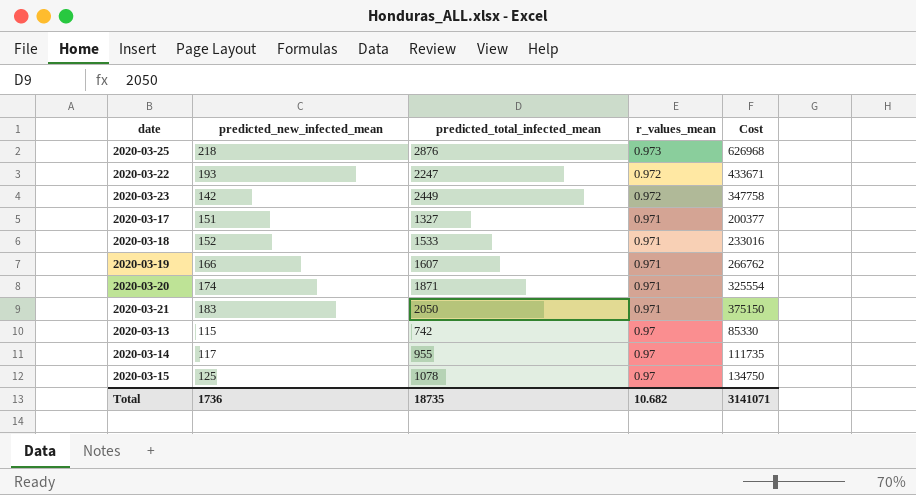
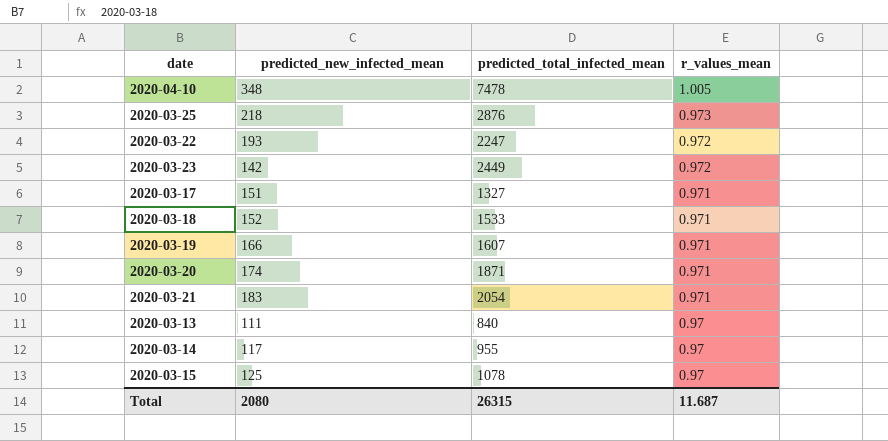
column Cost | formula: [predicted_new_infected_mean] * [predicted_total_infected_mean] -> none
row 2020-04-10: none -> 348 | 7478 | 1.005
2020-03-21 | predicted_total_infected_mean: 2050 -> 2054
2020-03-13 | predicted_new_infected_mean: 115 -> 111
2020-03-13 | predicted_total_infected_mean: 742 -> 840
Total | predicted_new_infected_mean: 1736 -> 2080
Total | predicted_total_infected_mean: 18735 -> 26315
Total | r_values_mean: 10.682 -> 11.687

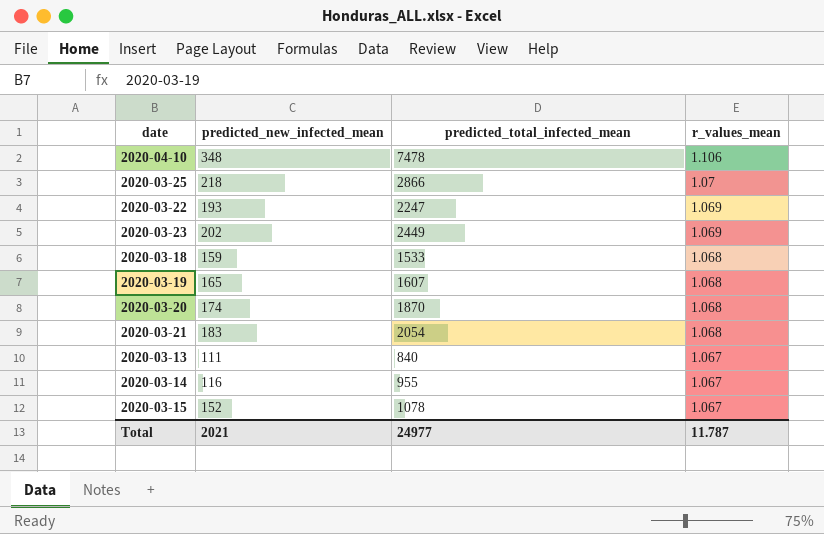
row 2020-03-17: 151 | 1327 | 0.971 -> none
2020-04-10 | r_values_mean: 1.005 -> 1.106
2020-03-25 | predicted_total_infected_mean: 2876 -> 2866
2020-03-25 | r_values_mean: 0.973 -> 1.07
2020-03-22 | r_values_mean: 0.972 -> 1.069
2020-03-23 | predicted_new_infected_mean: 142 -> 202
2020-03-23 | r_values_mean: 0.972 -> 1.069
2020-03-18 | predicted_new_infected_mean: 152 -> 159
2020-03-18 | r_values_mean: 0.971 -> 1.068
2020-03-19 | predicted_new_infected_mean: 166 -> 165
2020-03-19 | r_values_mean: 0.971 -> 1.068
2020-03-20 | predicted_total_infected_mean: 1871 -> 1870
2020-03-20 | r_values_mean: 0.971 -> 1.068
2020-03-21 | r_values_mean: 0.971 -> 1.068
2020-03-13 | r_values_mean: 0.97 -> 1.067
2020-03-14 | predicted_new_infected_mean: 117 -> 116
2020-03-14 | r_values_mean: 0.97 -> 1.067
2020-03-15 | predicted_new_infected_mean: 125 -> 152
2020-03-15 | r_values_mean: 0.97 -> 1.067
Total | predicted_new_infected_mean: 2080 -> 2021
Total | predicted_total_infected_mean: 26315 -> 24977
Total | r_values_mean: 11.687 -> 11.787

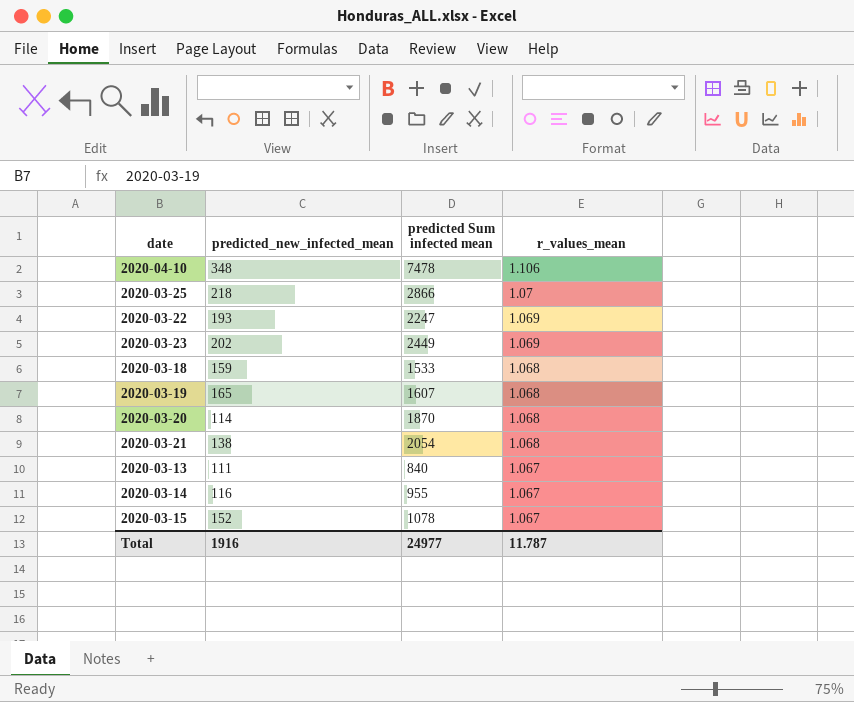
column name: predicted_total_infected_mean -> predicted Sum infected mean
2020-03-20 | predicted_new_infected_mean: 174 -> 114
2020-03-21 | predicted_new_infected_mean: 183 -> 138
Total | predicted_new_infected_mean: 2021 -> 1916

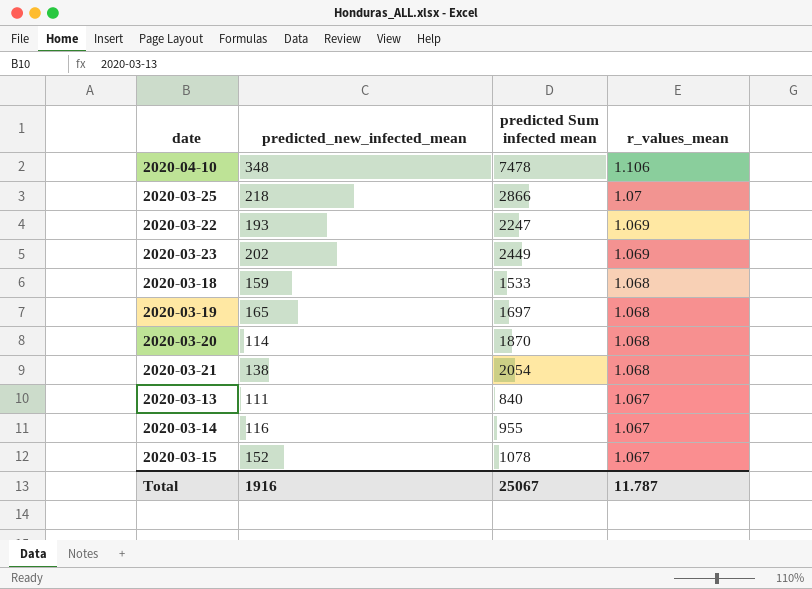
2020-03-19 | predicted Sum infected mean: 1607 -> 1697
Total | predicted Sum infected mean: 24977 -> 25067

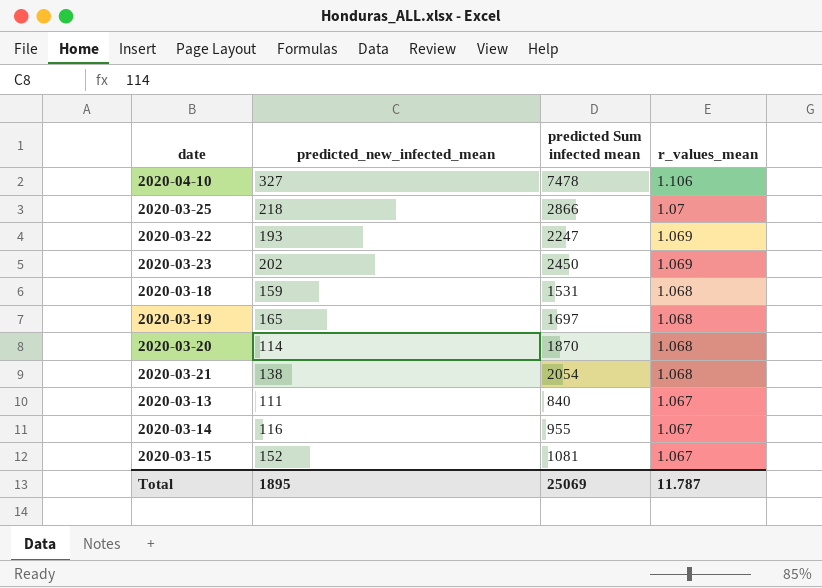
2020-04-10 | predicted_new_infected_mean: 348 -> 327
2020-03-23 | predicted Sum infected mean: 2449 -> 2450
2020-03-18 | predicted Sum infected mean: 1533 -> 1531
2020-03-15 | predicted Sum infected mean: 1078 -> 1081
Total | predicted_new_infected_mean: 1916 -> 1895
Total | predicted Sum infected mean: 25067 -> 25069

